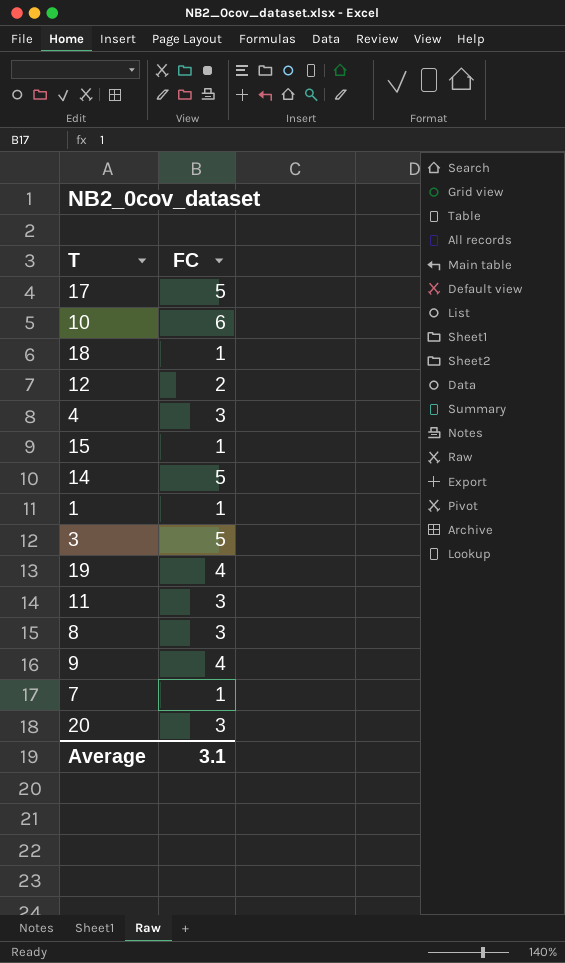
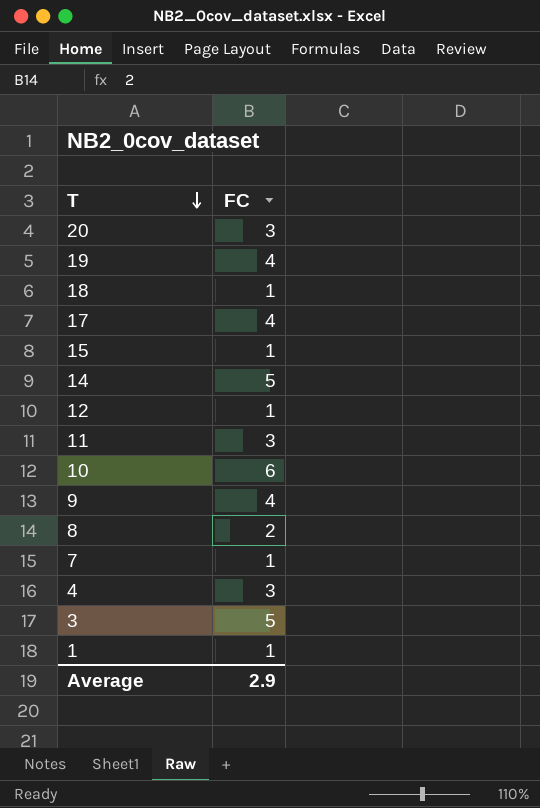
row order: none -> T descending
17 | FC: 5 -> 4
12 | FC: 2 -> 1
8 | FC: 3 -> 2
Average | FC: 3.1 -> 2.9

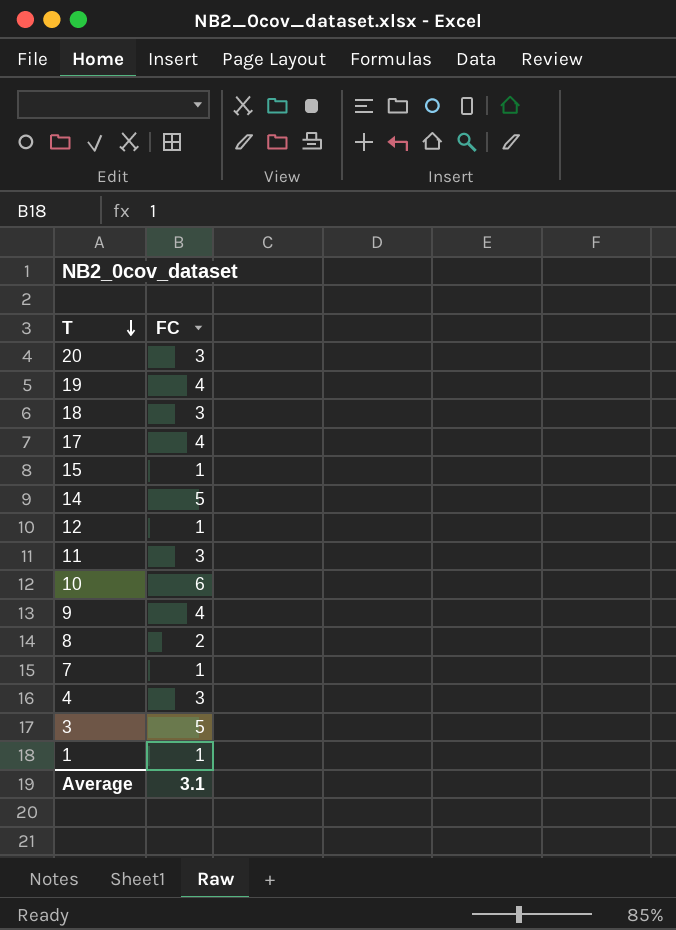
18 | FC: 1 -> 3
Average | FC: 2.9 -> 3.1

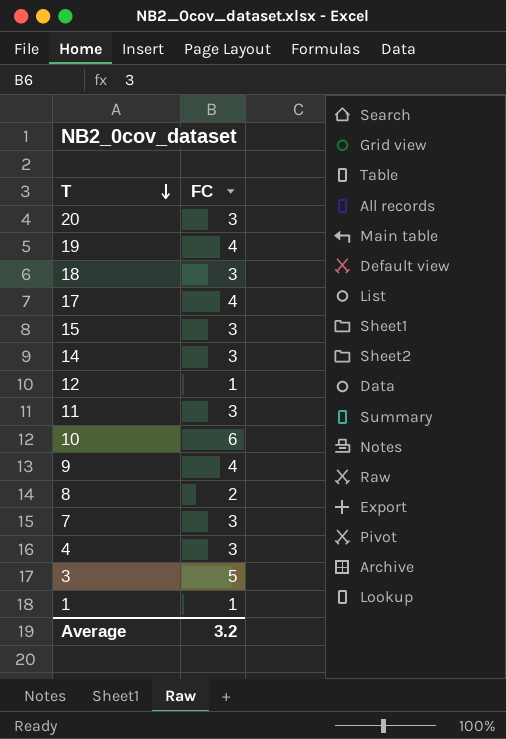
15 | FC: 1 -> 3
14 | FC: 5 -> 3
7 | FC: 1 -> 3
Average | FC: 3.1 -> 3.2

